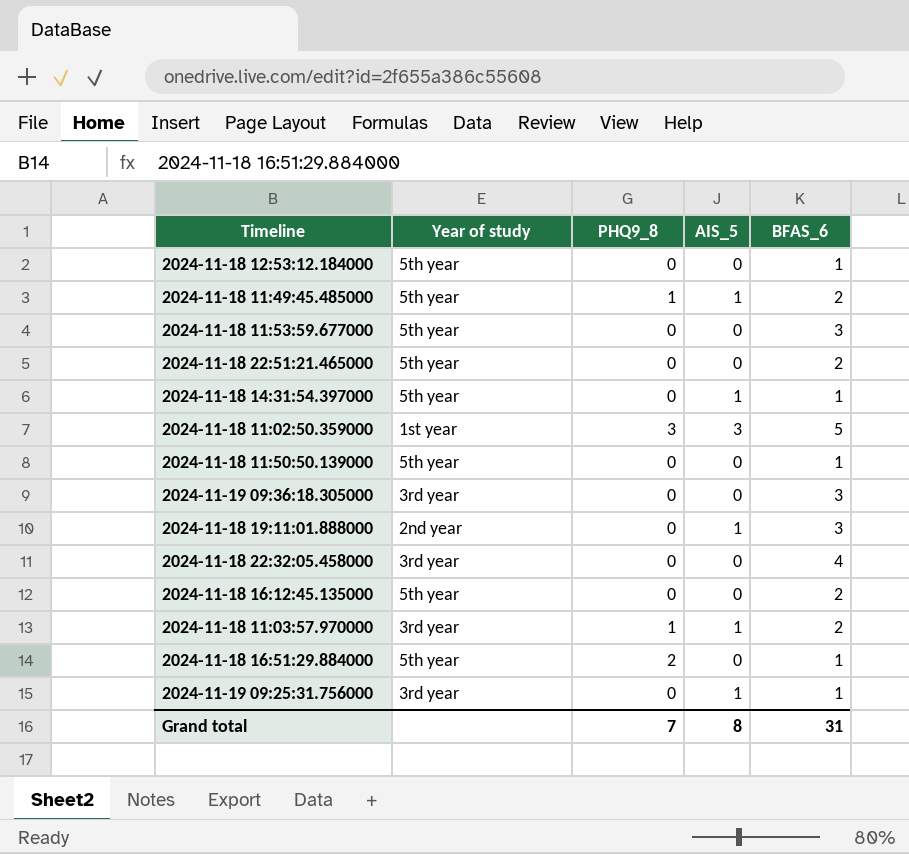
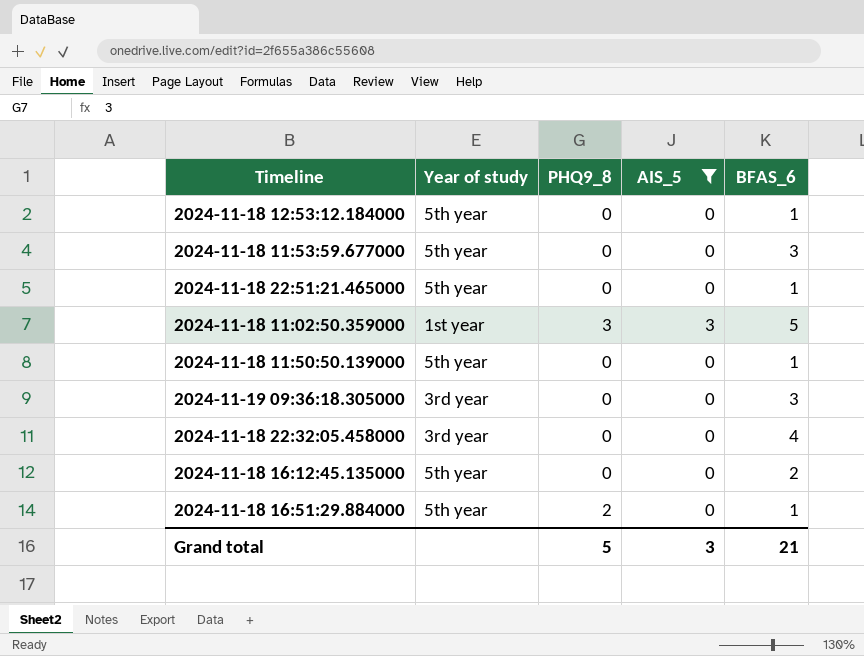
filter: none -> AIS_5 != 1
2024-11-18 22:51:21.465000 | BFAS_6: 2 -> 1
Grand total | PHQ9_8: 7 -> 5
Grand total | AIS_5: 8 -> 3
Grand total | BFAS_6: 31 -> 21

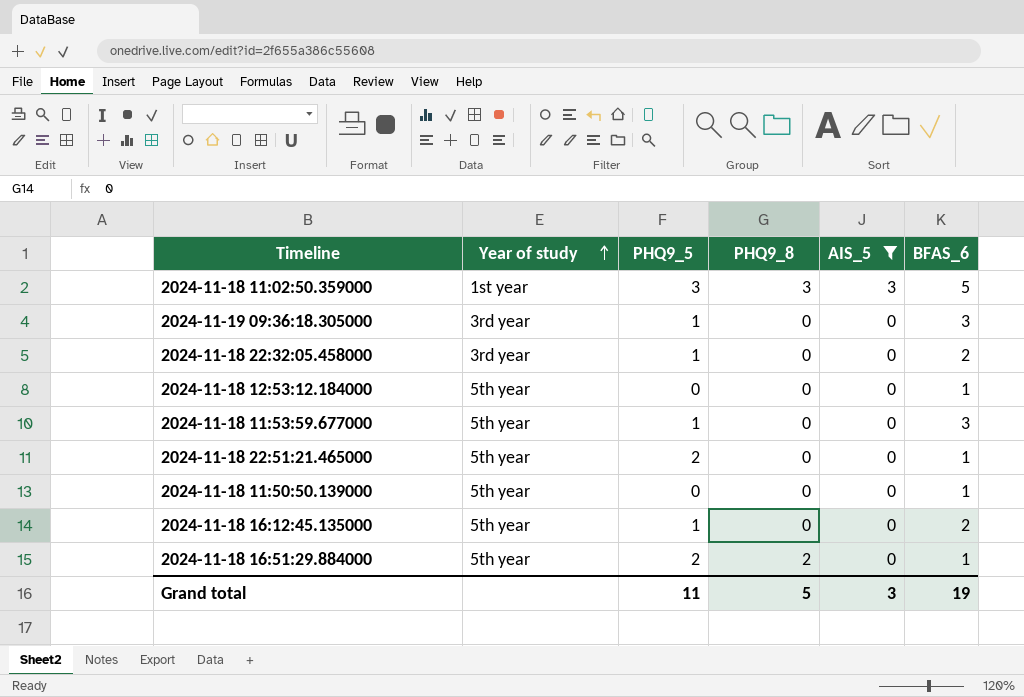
row order: none -> Year of study ascending
column PHQ9_5 | position: none -> 3
2024-11-18 22:32:05.458000 | BFAS_6: 4 -> 2
Grand total | BFAS_6: 21 -> 19

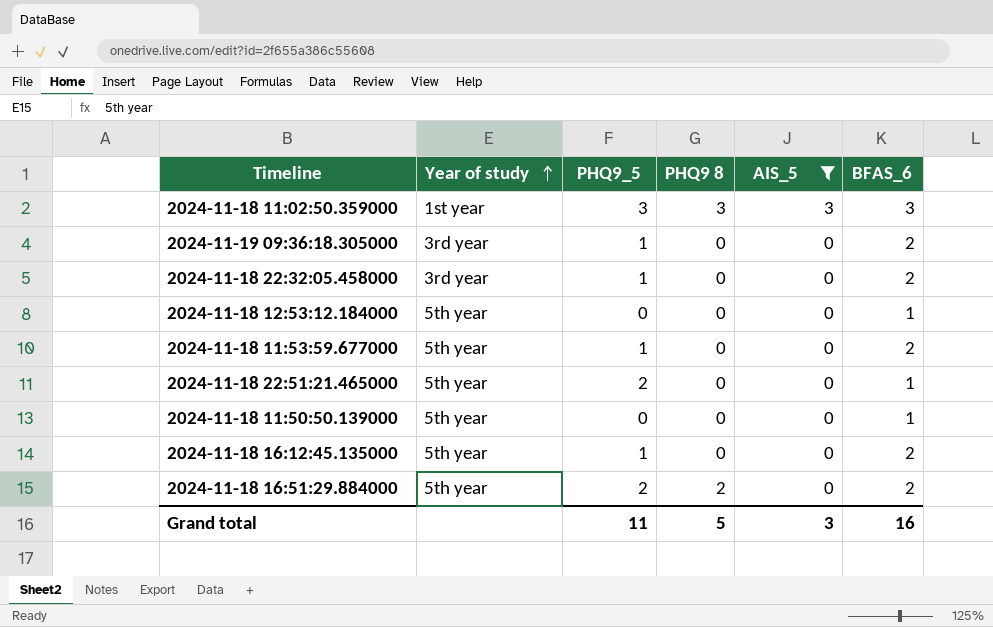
column name: PHQ9_8 -> PHQ9 8
2024-11-18 11:02:50.359000 | BFAS_6: 5 -> 3
2024-11-19 09:36:18.305000 | BFAS_6: 3 -> 2
2024-11-18 11:53:59.677000 | BFAS_6: 3 -> 2
2024-11-18 16:51:29.884000 | BFAS_6: 1 -> 2
Grand total | BFAS_6: 19 -> 16

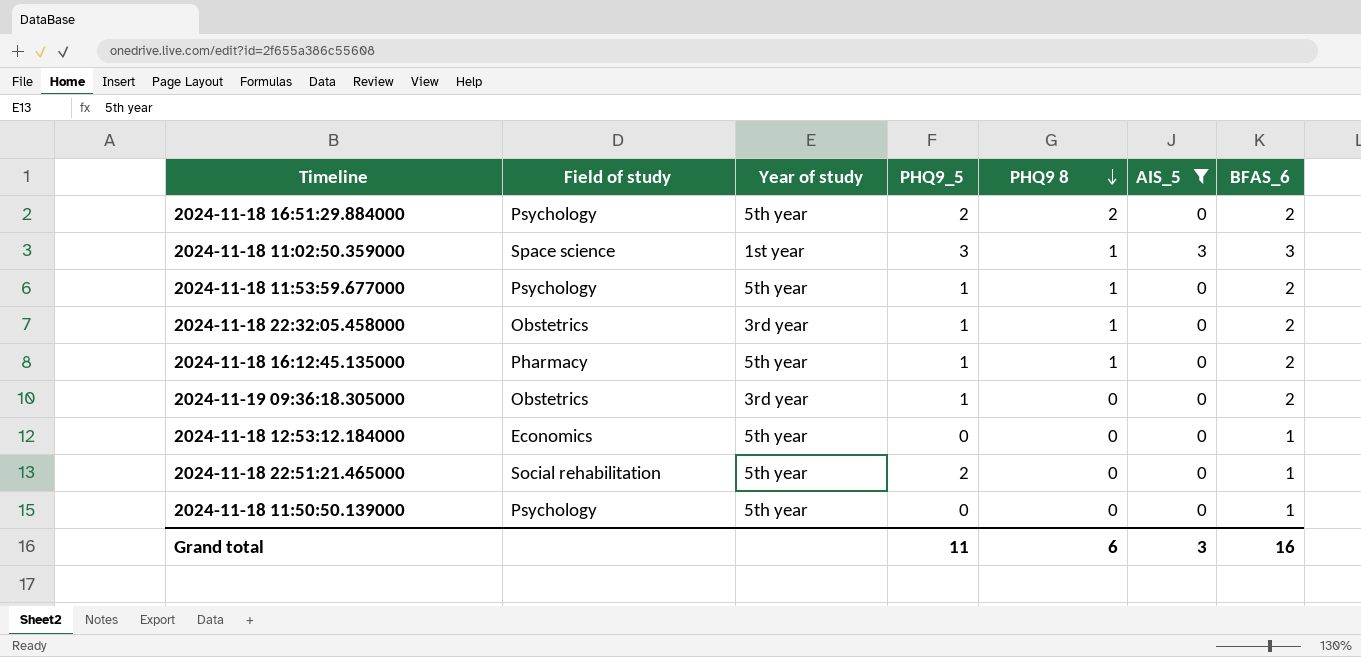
row order: Year of study ascending -> PHQ9 8 descending
column Field of study | position: none -> 2
2024-11-18 11:02:50.359000 | PHQ9 8: 3 -> 1
2024-11-18 11:53:59.677000 | PHQ9 8: 0 -> 1
2024-11-18 22:32:05.458000 | PHQ9 8: 0 -> 1
2024-11-18 16:12:45.135000 | PHQ9 8: 0 -> 1
Grand total | PHQ9 8: 5 -> 6

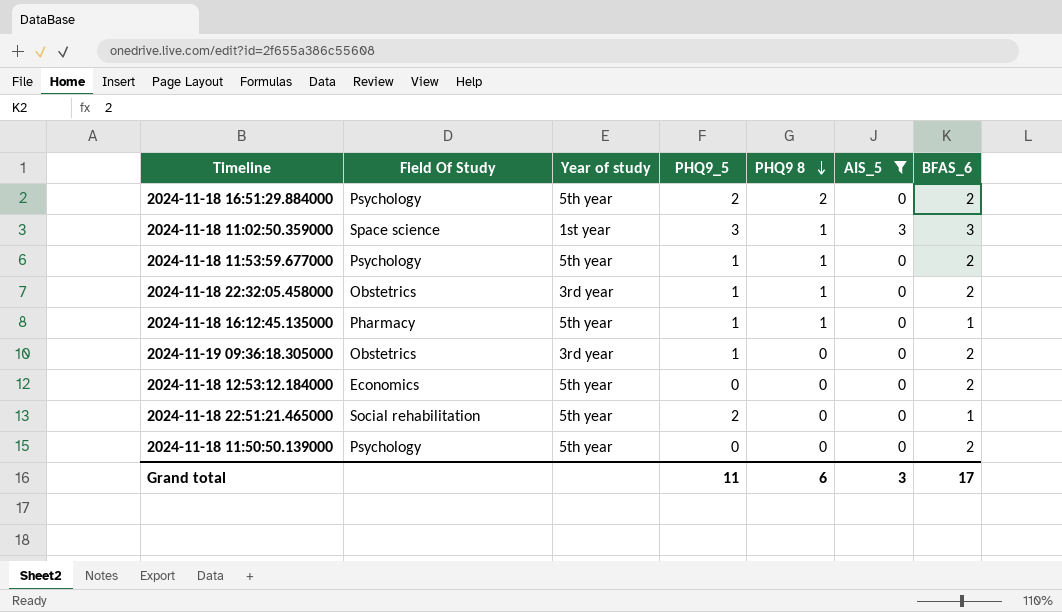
column name: Field of study -> Field Of Study
2024-11-18 16:12:45.135000 | BFAS_6: 2 -> 1
2024-11-18 12:53:12.184000 | BFAS_6: 1 -> 2
2024-11-18 11:50:50.139000 | BFAS_6: 1 -> 2
Grand total | BFAS_6: 16 -> 17

